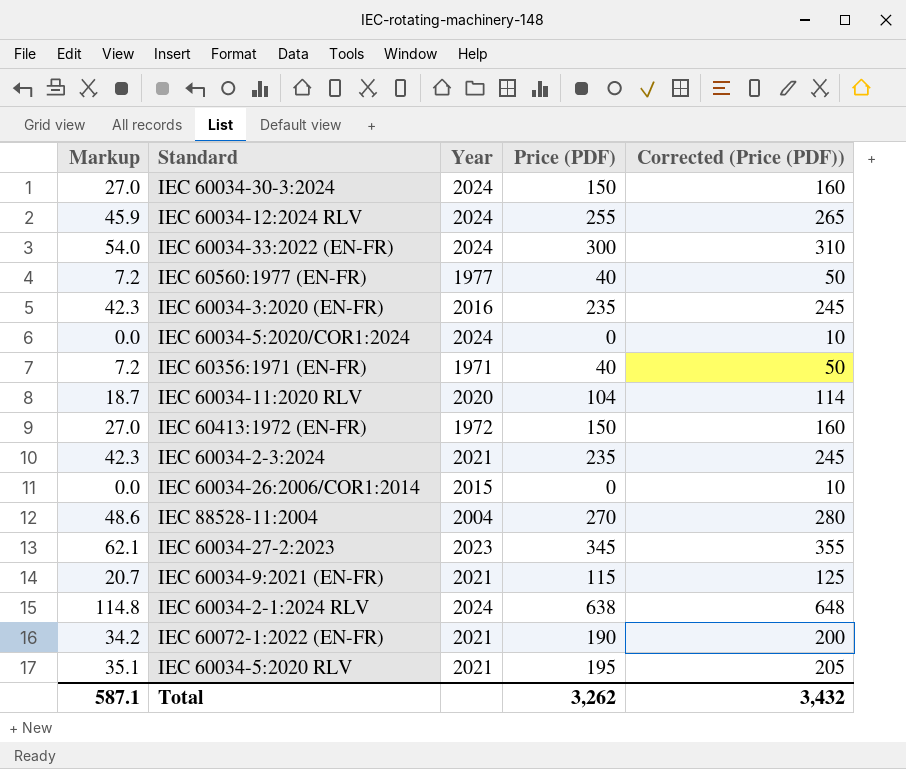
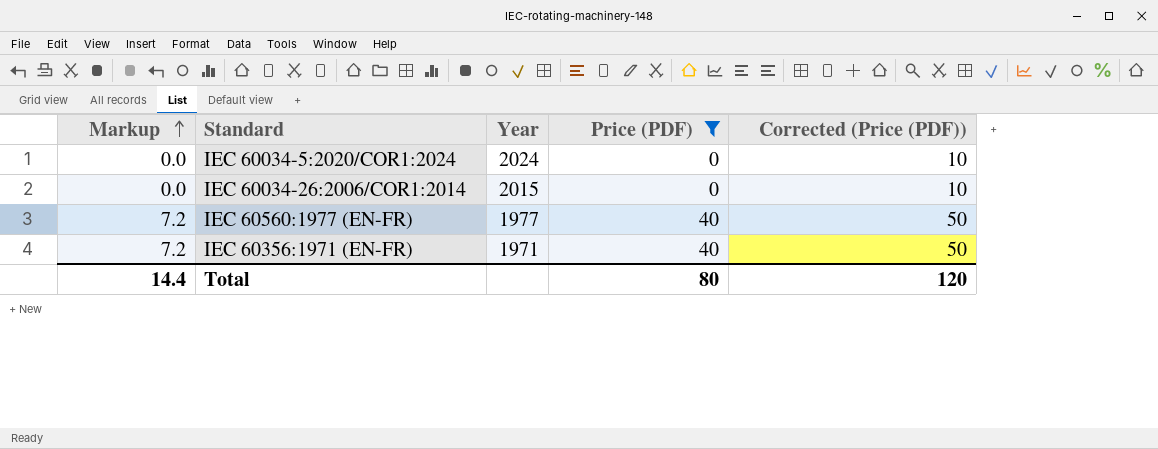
filter: none -> Price (PDF) <= 40
row order: none -> Markup ascending
Total | Markup: 587.1 -> 14.4
Total | Price (PDF): 3,262 -> 80
Total | Corrected (Price (PDF)): 3,432 -> 120

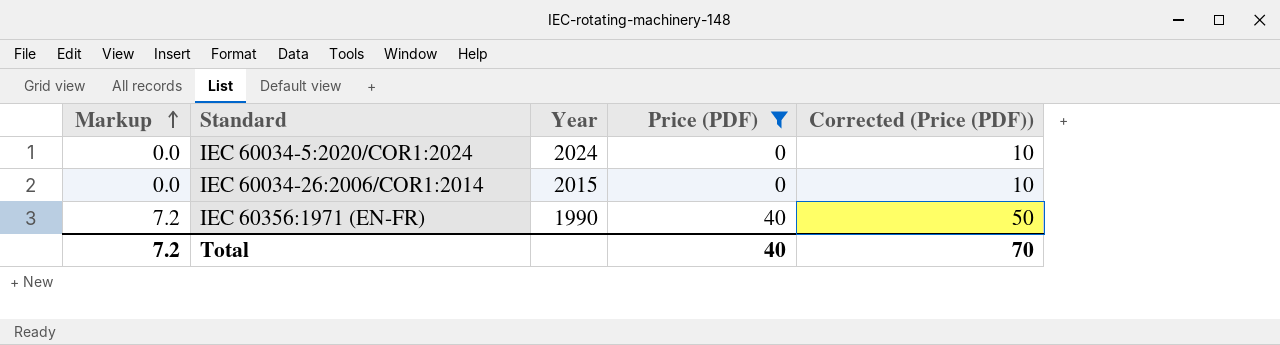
row IEC 60560:1977 (EN-FR): 7.2 | 1977 | 40 | 50 -> none
IEC 60356:1971 (EN-FR) | Year: 1971 -> 1990
Total | Markup: 14.4 -> 7.2
Total | Price (PDF): 80 -> 40
Total | Corrected (Price (PDF)): 120 -> 70

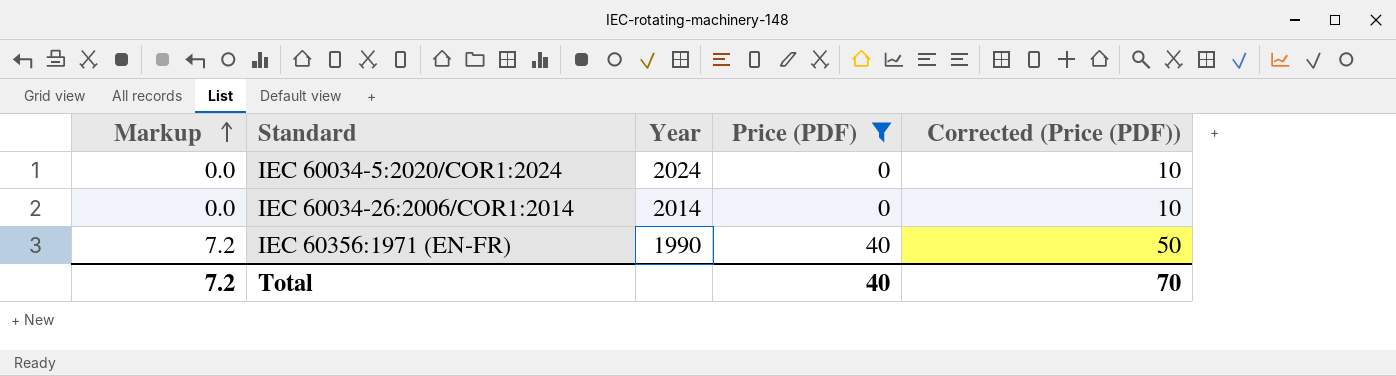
IEC 60034-26:2006/COR1:2014 | Year: 2015 -> 2014

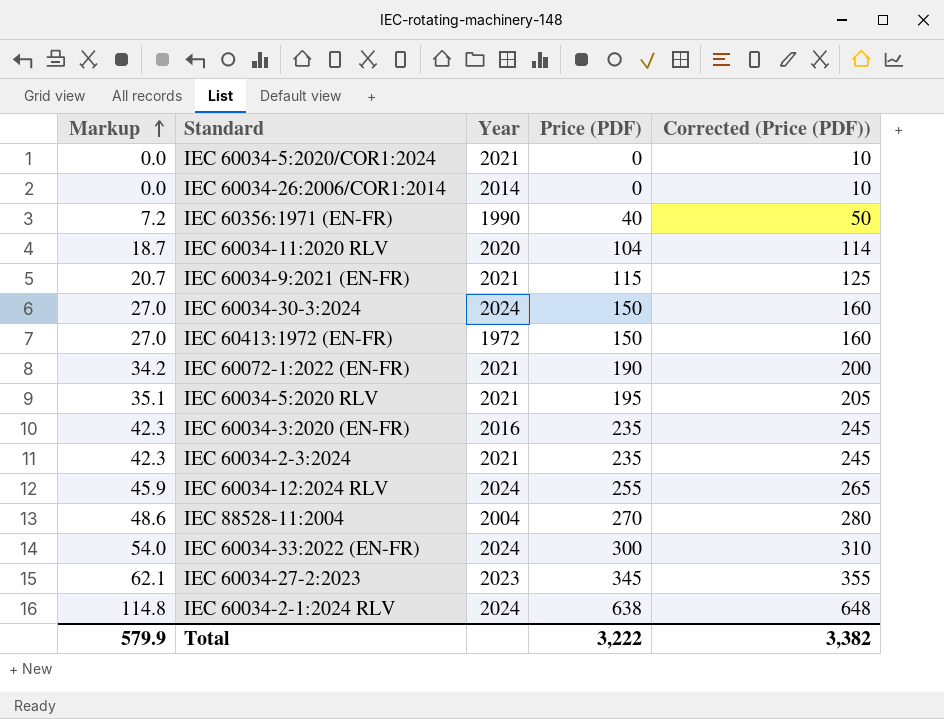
filter: Price (PDF) <= 40 -> none
IEC 60034-5:2020/COR1:2024 | Year: 2024 -> 2021
Total | Markup: 7.2 -> 579.9
Total | Price (PDF): 40 -> 3,222
Total | Corrected (Price (PDF)): 70 -> 3,382

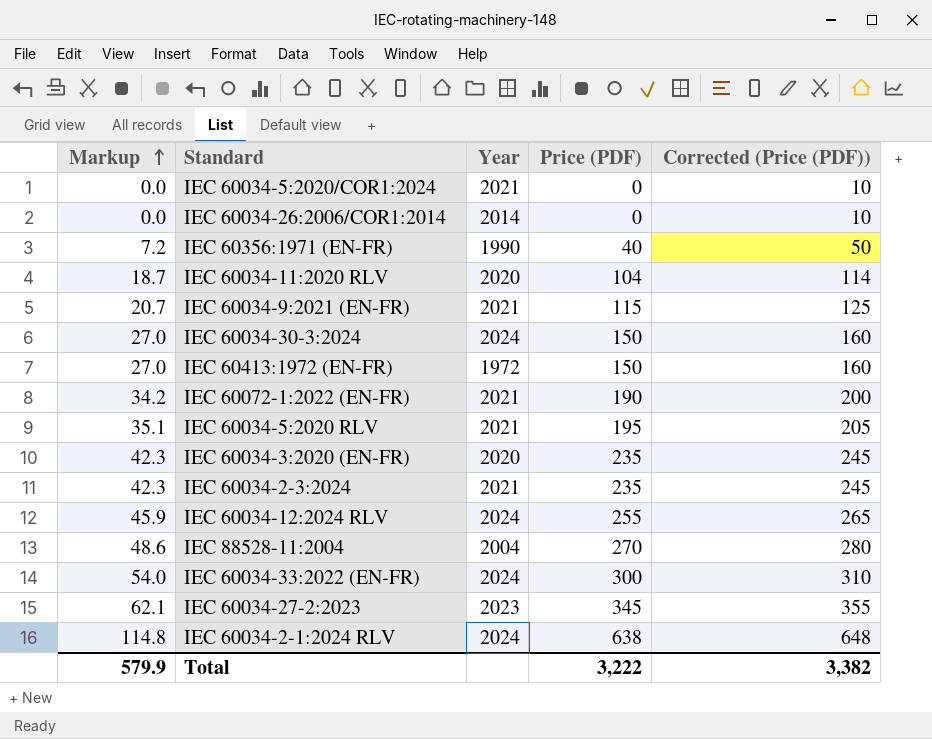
IEC 60034-3:2020 (EN-FR) | Year: 2016 -> 2020

